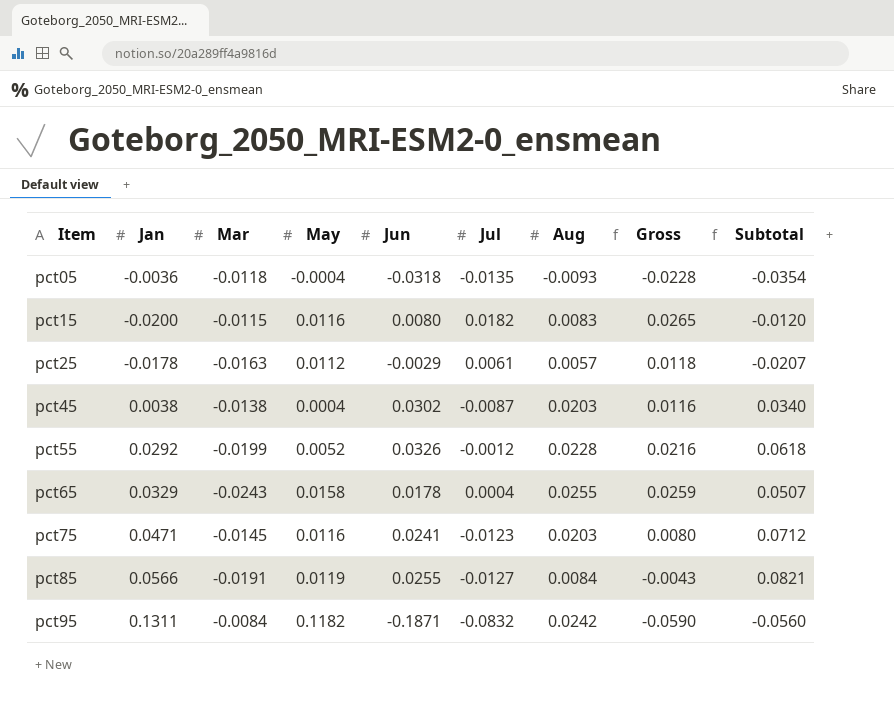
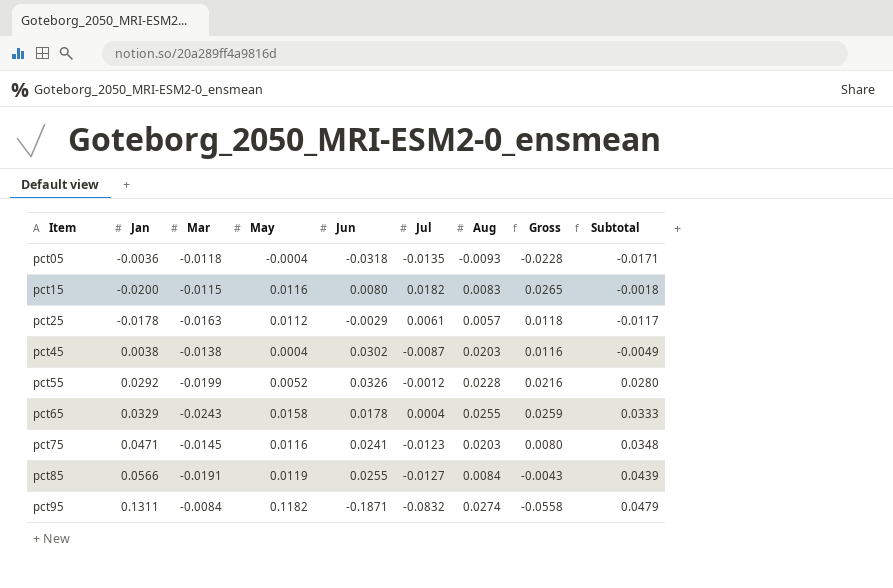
column Subtotal | formula: [Jan] + [Jun] -> [Jan] + [Jul]
pct95 | Aug: 0.0242 -> 0.0274
pct95 | Gross: -0.0590 -> -0.0558

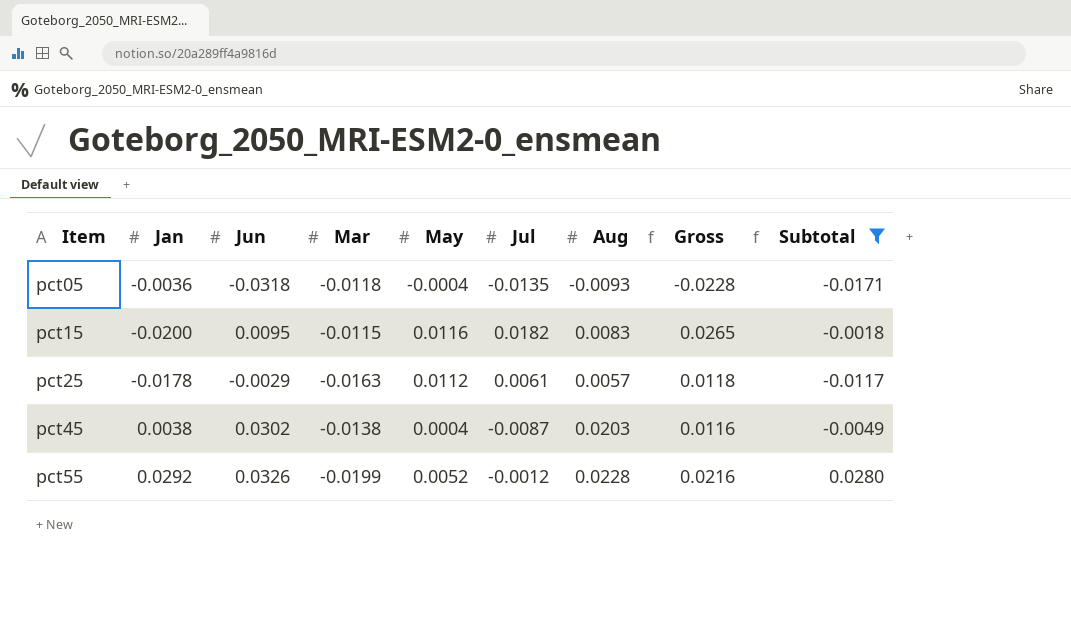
filter: none -> Subtotal <= 0.0280
column Jun | position: 5 -> 3
pct15 | Jun: 0.0080 -> 0.0095

